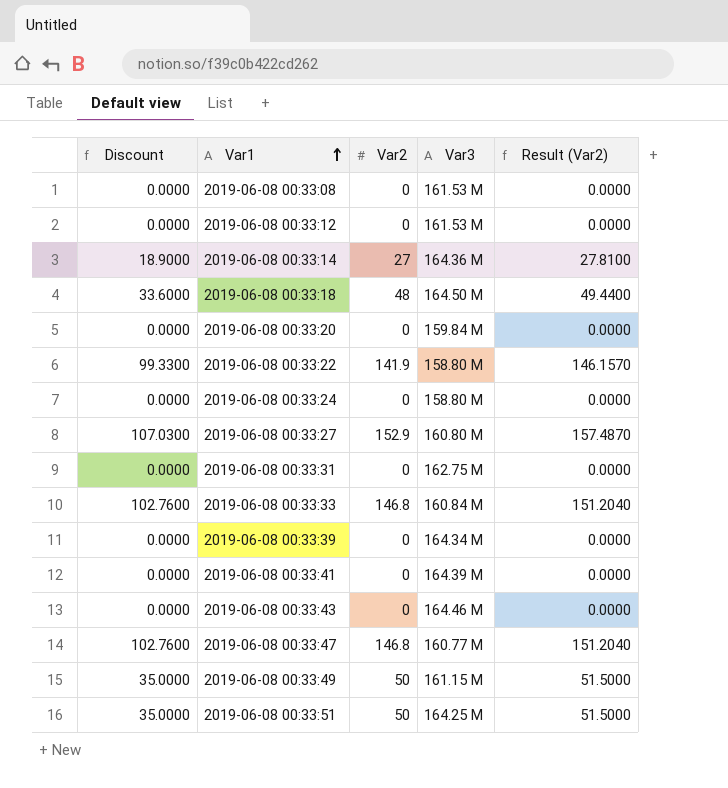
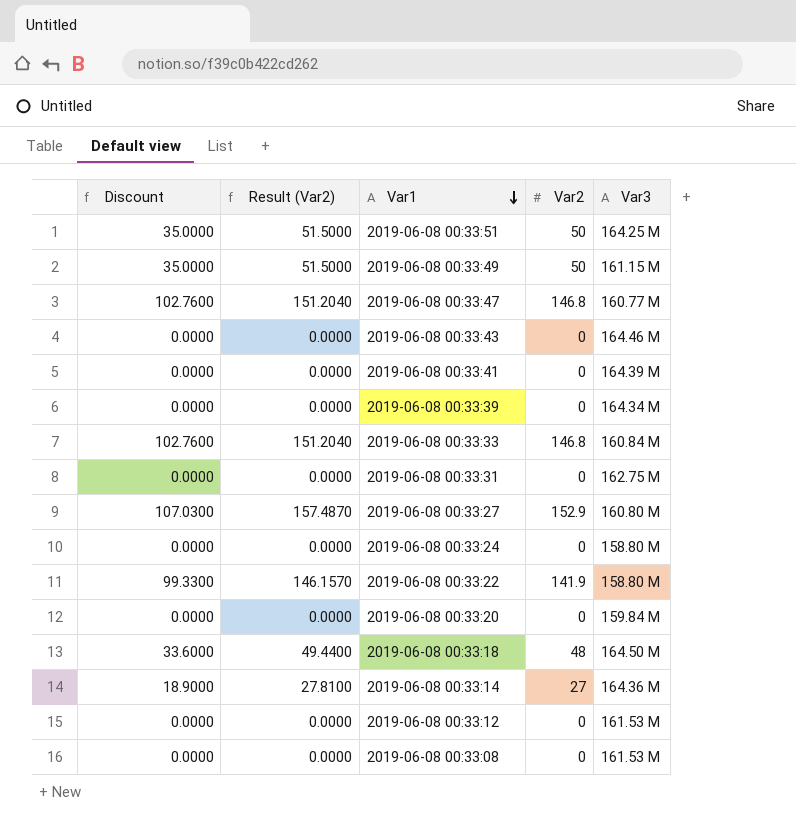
row order: Var1 ascending -> Var1 descending
column Result (Var2) | position: 5 -> 2

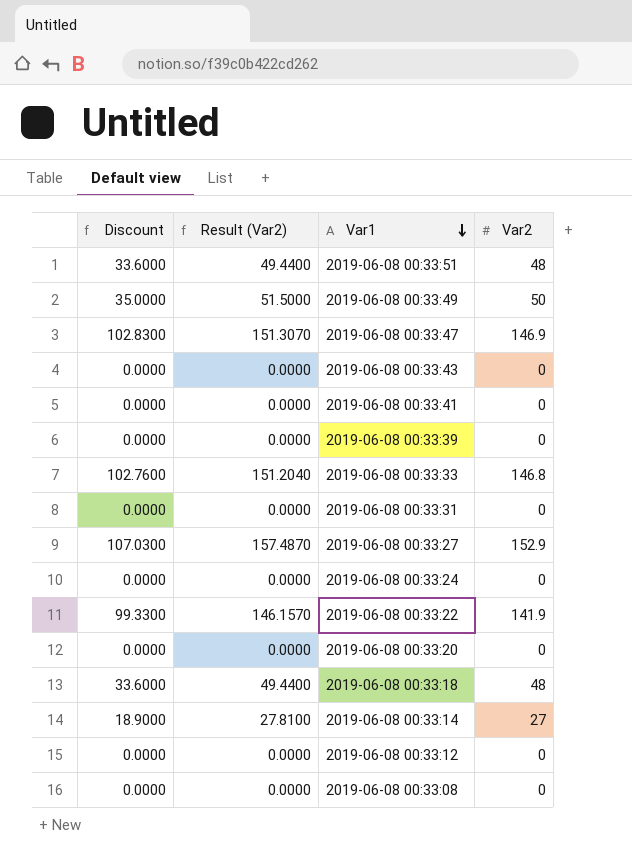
column Var3 | position: 5 -> none
2019-06-08 00:33:51 | Discount: 35.0000 -> 33.6000
2019-06-08 00:33:51 | Result (Var2): 51.5000 -> 49.4400
2019-06-08 00:33:51 | Var2: 50 -> 48
2019-06-08 00:33:47 | Discount: 102.7600 -> 102.8300
2019-06-08 00:33:47 | Result (Var2): 151.2040 -> 151.3070
2019-06-08 00:33:47 | Var2: 146.8 -> 146.9

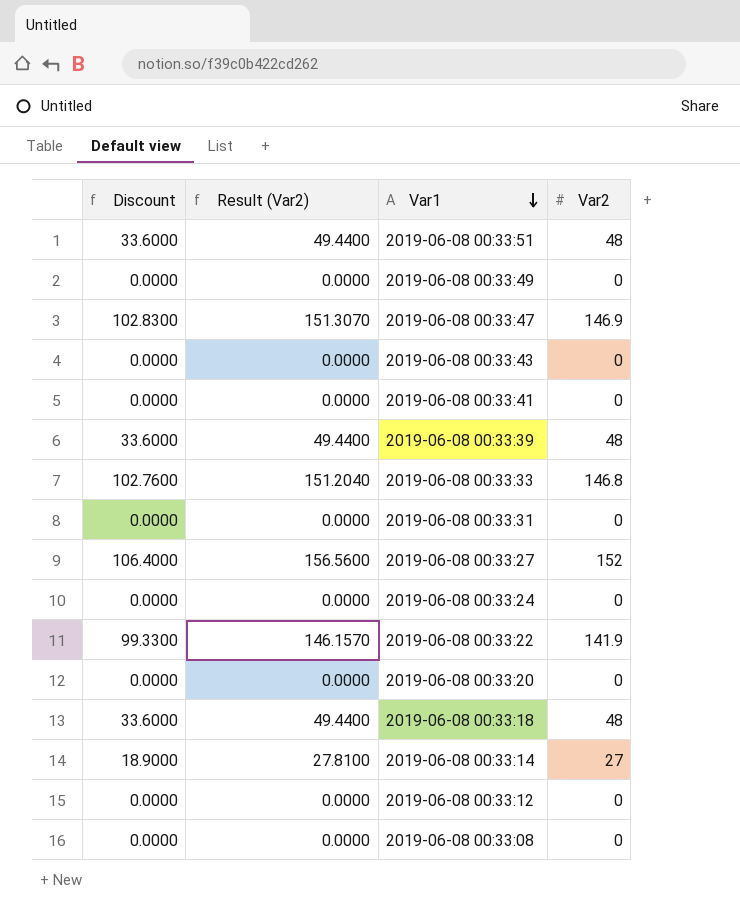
2019-06-08 00:33:49 | Discount: 35.0000 -> 0.0000
2019-06-08 00:33:49 | Result (Var2): 51.5000 -> 0.0000
2019-06-08 00:33:49 | Var2: 50 -> 0
2019-06-08 00:33:39 | Discount: 0.0000 -> 33.6000
2019-06-08 00:33:39 | Result (Var2): 0.0000 -> 49.4400
2019-06-08 00:33:39 | Var2: 0 -> 48
2019-06-08 00:33:27 | Discount: 107.0300 -> 106.4000
2019-06-08 00:33:27 | Result (Var2): 157.4870 -> 156.5600
2019-06-08 00:33:27 | Var2: 152.9 -> 152

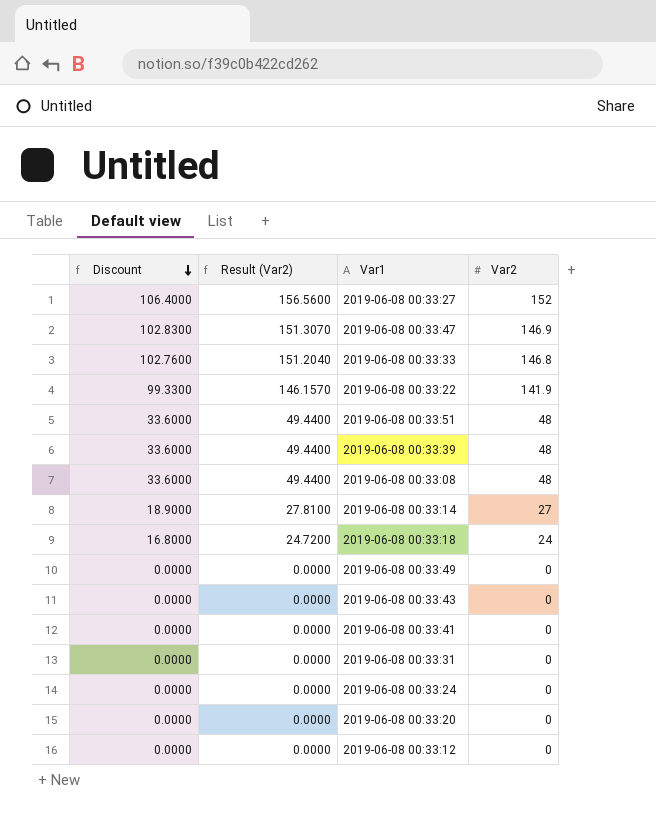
row order: Var1 descending -> Discount descending
2019-06-08 00:33:08 | Discount: 0.0000 -> 33.6000
2019-06-08 00:33:08 | Result (Var2): 0.0000 -> 49.4400
2019-06-08 00:33:08 | Var2: 0 -> 48
2019-06-08 00:33:18 | Discount: 33.6000 -> 16.8000
2019-06-08 00:33:18 | Result (Var2): 49.4400 -> 24.7200
2019-06-08 00:33:18 | Var2: 48 -> 24

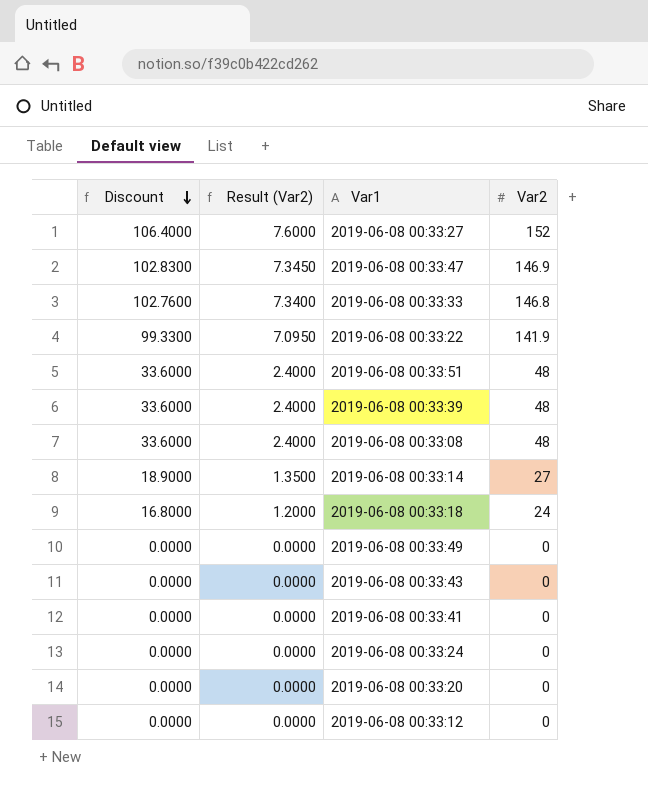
column Result (Var2) | formula: [Var2] * 1.03 -> [Var2] * 0.05
row 2019-06-08 00:33:31: 0.0000 | 0.0000 | 0 -> none

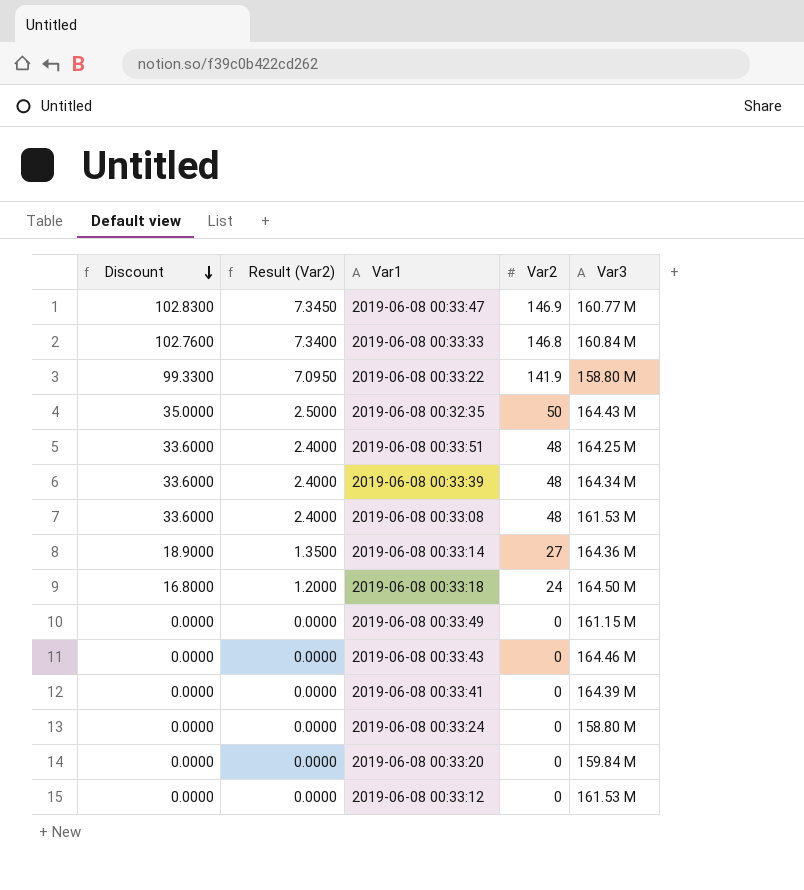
column Var3 | position: none -> 5
row 2019-06-08 00:33:27: 106.4000 | 7.6000 | 152 -> none
row 2019-06-08 00:32:35: none -> 35.0000 | 2.5000 | 50 | 164.43 M

